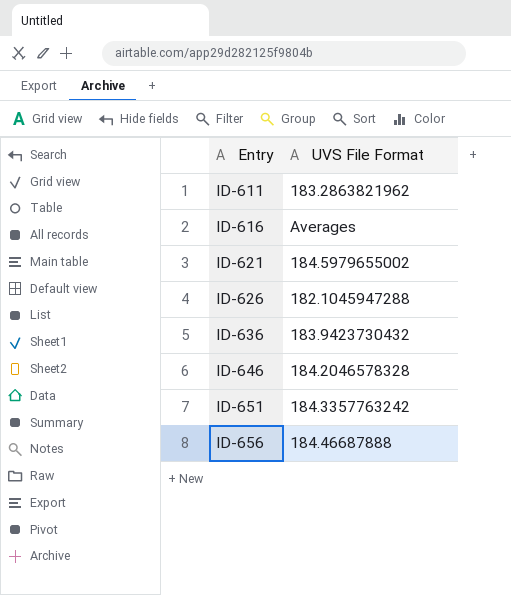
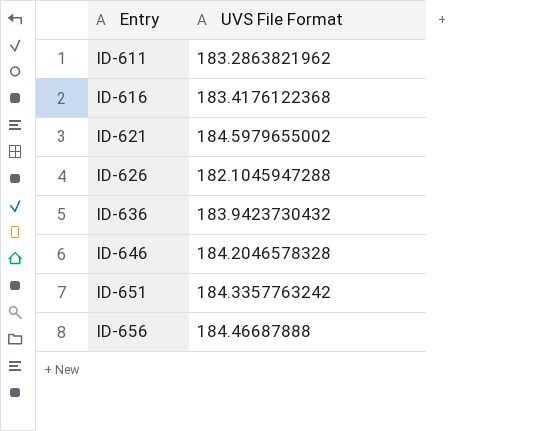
ID-616 | UVS File Format: Averages -> 183.4176122368

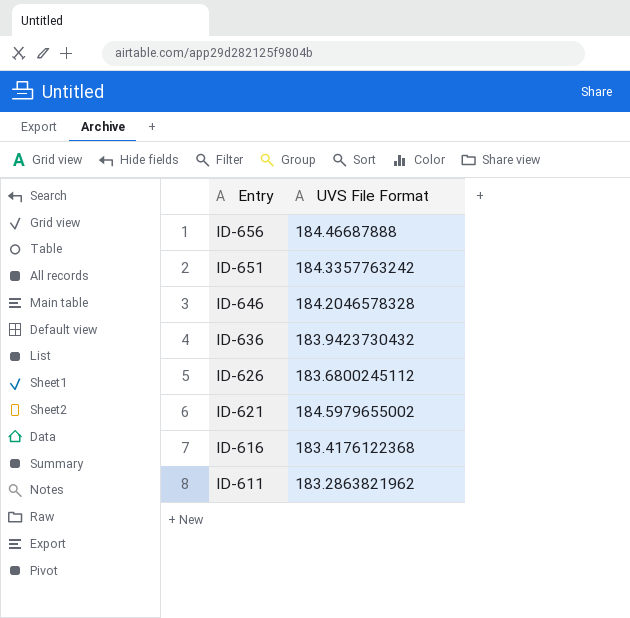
row order: Entry ascending -> Entry descending
ID-626 | UVS File Format: 182.1045947288 -> 183.6800245112

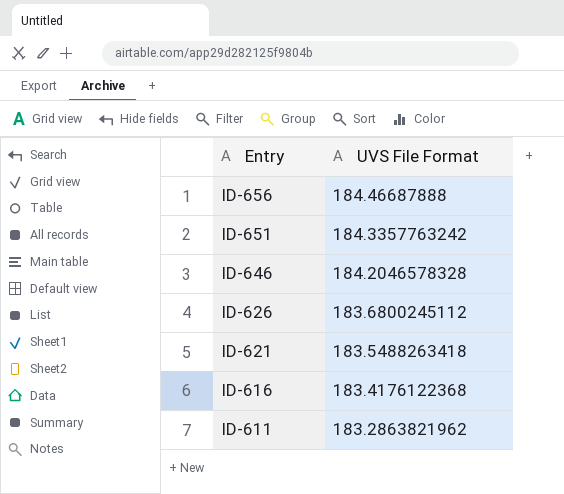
row ID-636: 183.9423730432 -> none
ID-621 | UVS File Format: 184.5979655002 -> 183.5488263418

